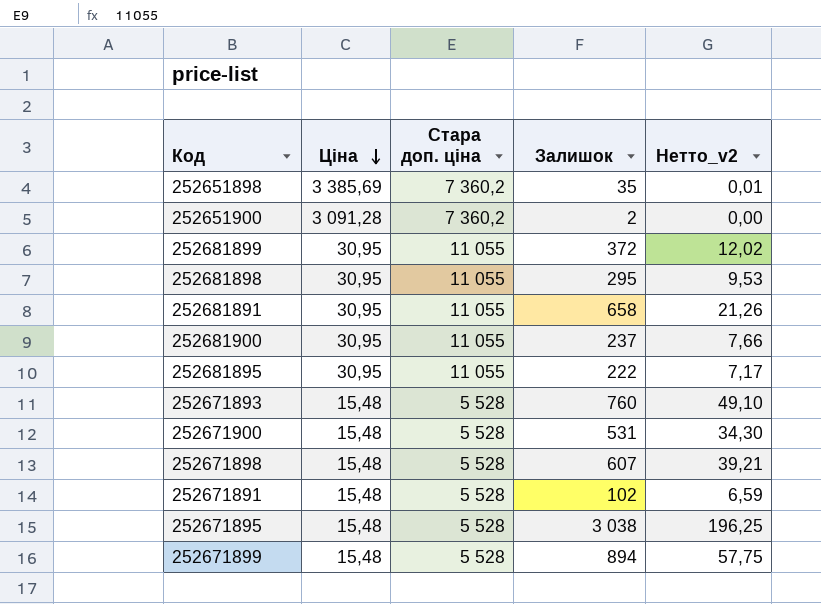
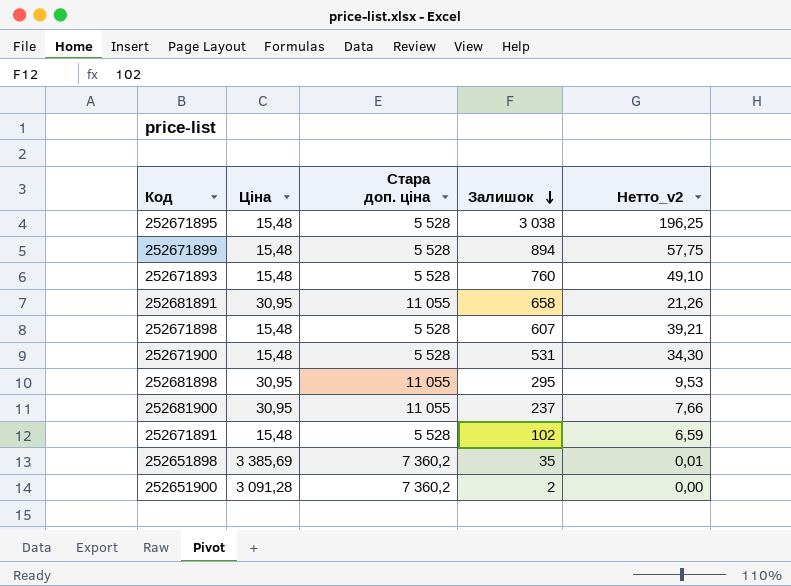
row order: Ціна descending -> Залишок descending
row 252681899: 30,95 | 11 055 | 372 | 12,02 -> none
row 252681895: 30,95 | 11 055 | 222 | 7,17 -> none

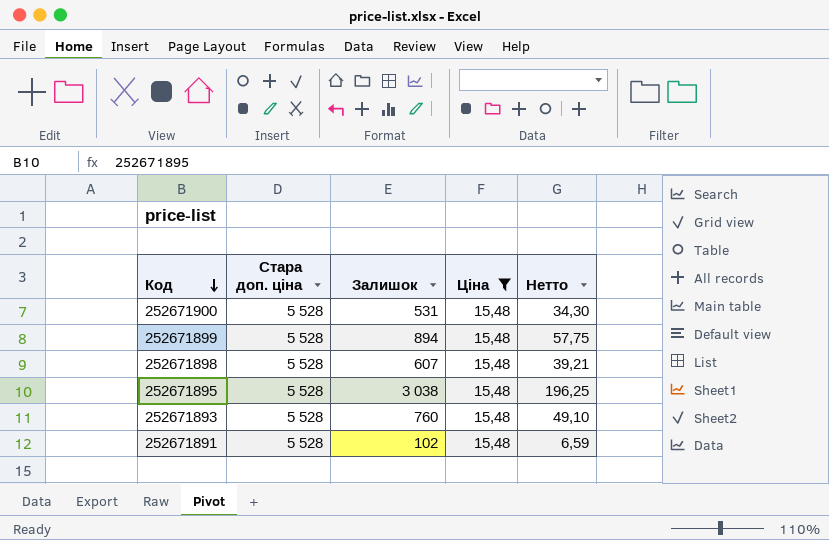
filter: none -> Ціна = 15,48
row order: Залишок descending -> Код descending
column Ціна | position: 2 -> 4
column name: Нетто_v2 -> Нетто

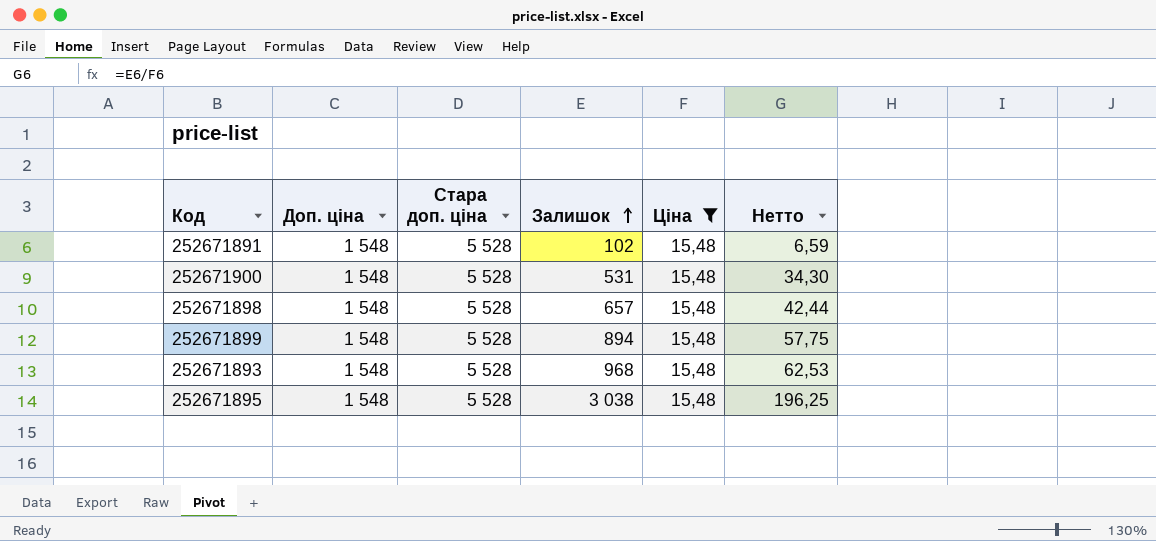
row order: Код descending -> Залишок ascending
column Доп. ціна | position: none -> 2
252671898 | Залишок: 607 -> 657
252671898 | Нетто: 39,21 -> 42,44
252671893 | Залишок: 760 -> 968
252671893 | Нетто: 49,10 -> 62,53

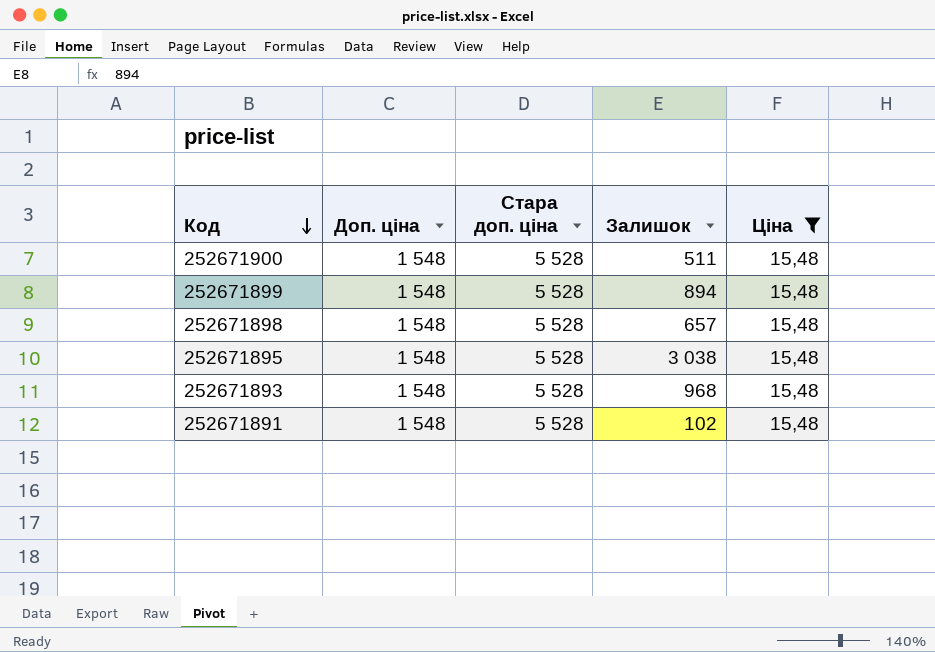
row order: Залишок ascending -> Код descending
column Нетто | formula: [Залишок] / [Ціна] -> none
252671900 | Залишок: 531 -> 511

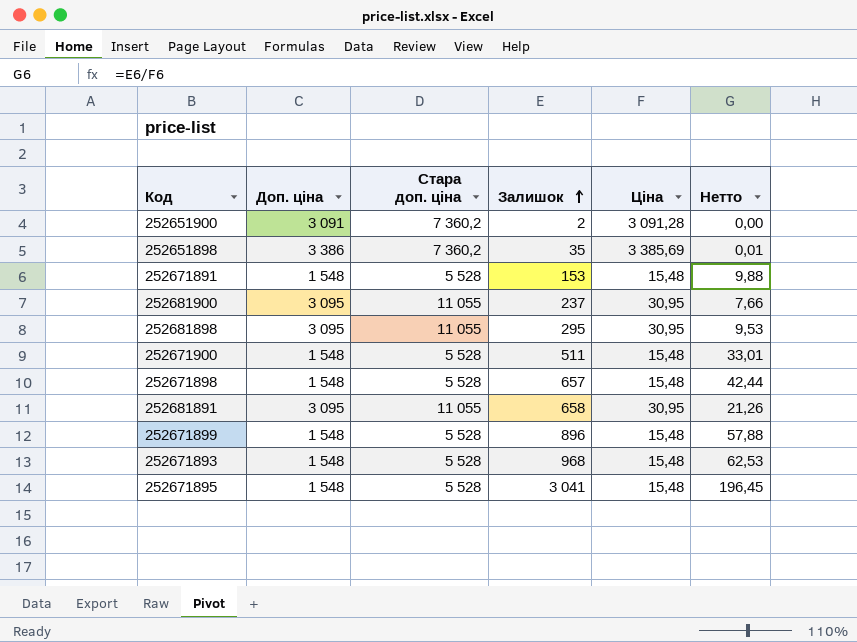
filter: Ціна = 15,48 -> none
row order: Код descending -> Залишок ascending
column Нетто | formula: none -> [Залишок] / [Ціна]
252671891 | Залишок: 102 -> 153
252671899 | Залишок: 894 -> 896
252671895 | Залишок: 3 038 -> 3 041

